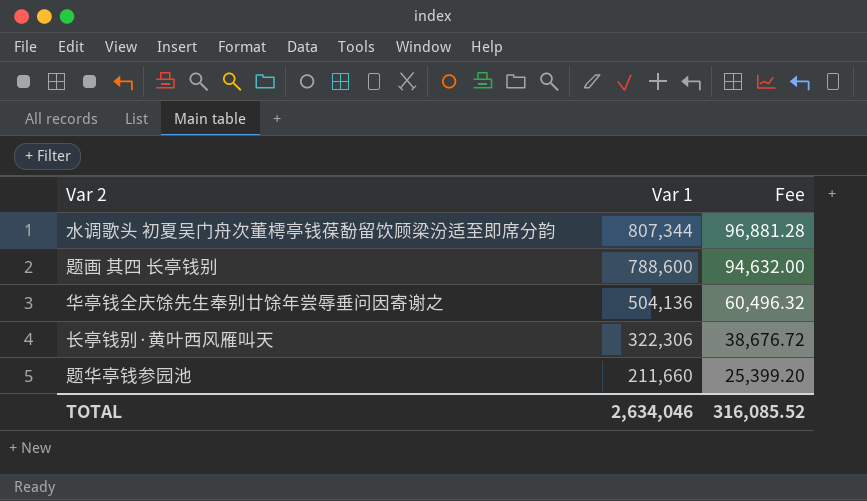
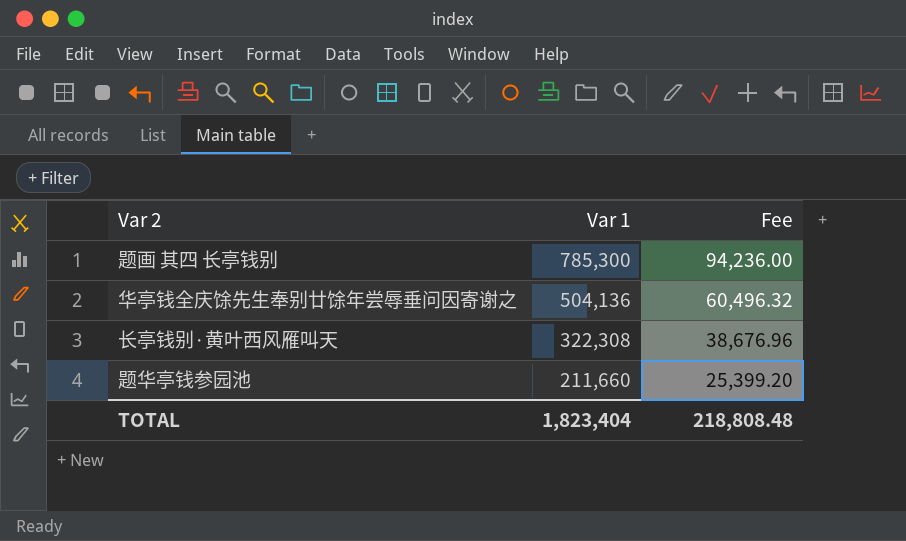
row 水调歌头 初夏吴门舟次董樗亭钱葆馚留饮顾梁汾适至即席分韵: 807,344 | 96,881.28 -> none
题画 其四 长亭钱别 | Var 1: 788,600 -> 785,300
题画 其四 长亭钱别 | Fee: 94,632.00 -> 94,236.00
长亭钱别·黄叶西风雁叫天 | Var 1: 322,306 -> 322,308
长亭钱别·黄叶西风雁叫天 | Fee: 38,676.72 -> 38,676.96
TOTAL | Var 1: 2,634,046 -> 1,823,404
TOTAL | Fee: 316,085.52 -> 218,808.48

